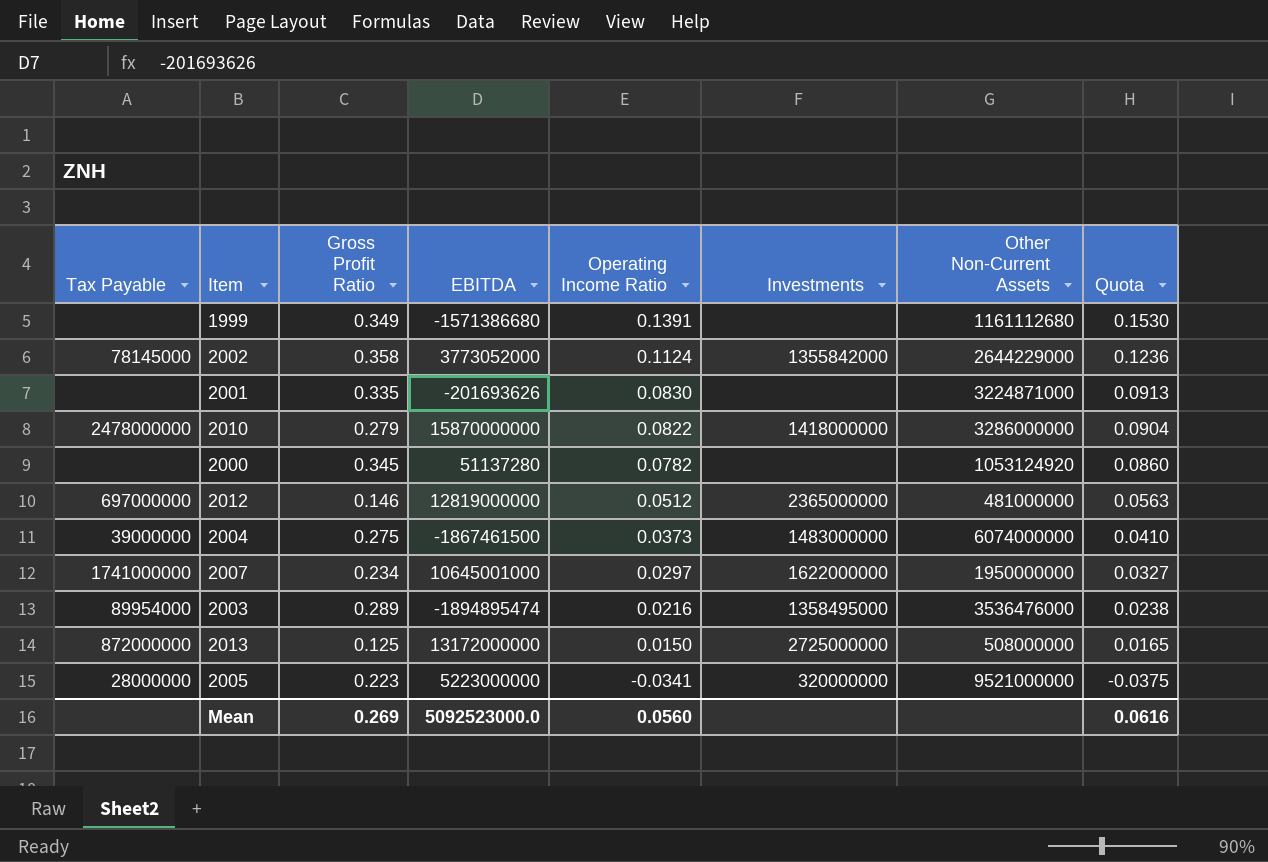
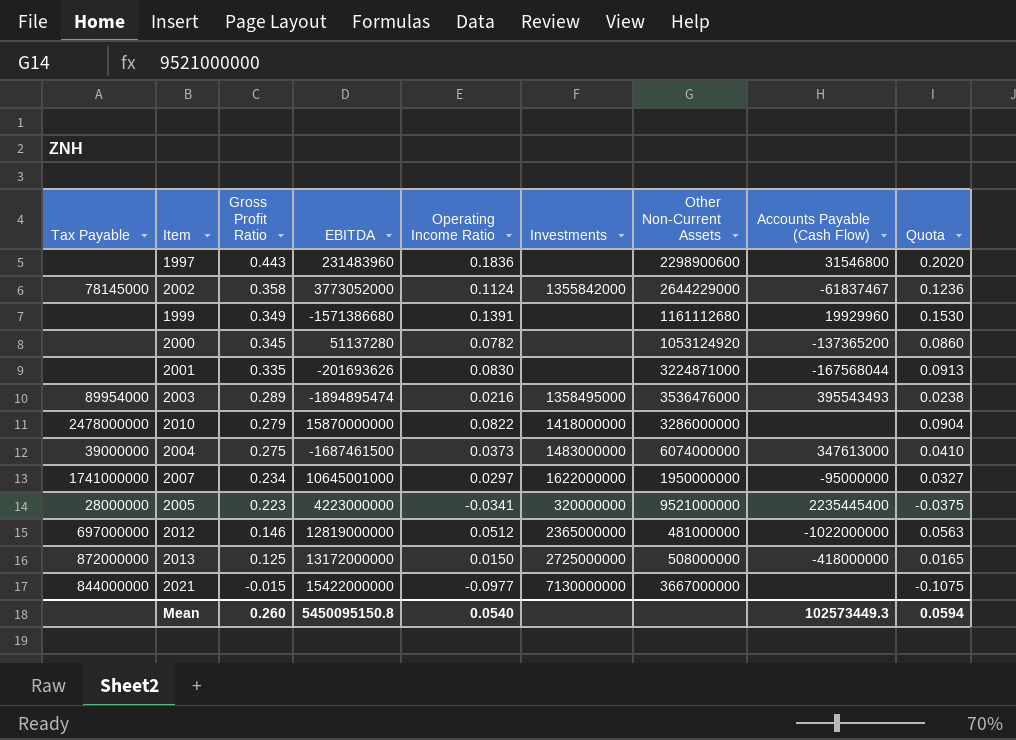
row order: Operating Income Ratio descending -> Gross Profit Ratio descending
column Accounts Payable (Cash Flow) | position: none -> 8
row 1997: none -> none | 0.443 | 231483960 | 0.1836 | none | 2298900600 | 31546800 | 0.2020
2004 | EBITDA: -1867461500 -> -1687461500
2005 | EBITDA: 5223000000 -> 4223000000
row 2021: none -> 844000000 | -0.015 | 15422000000 | -0.0977 | 7130000000 | 3667000000 | none | -0.1075
Mean | Gross Profit Ratio: 0.269 -> 0.260
Mean | EBITDA: 5092523000.0 -> 5450095150.8
Mean | Operating Income Ratio: 0.0560 -> 0.0540
Mean | Quota: 0.0616 -> 0.0594

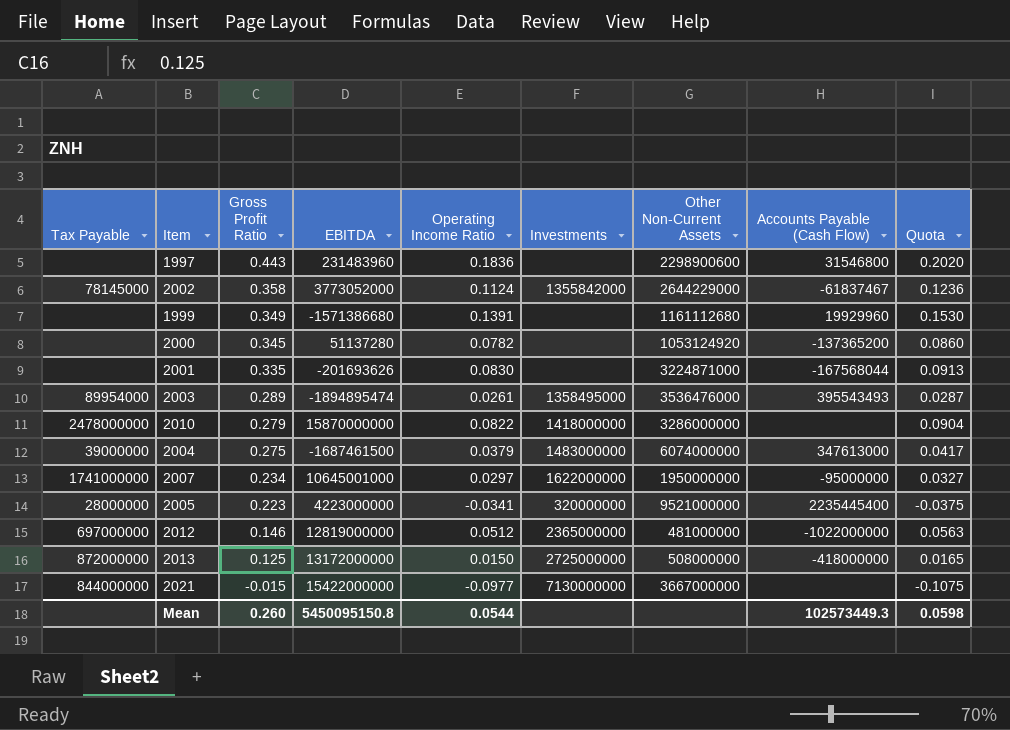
2003 | Operating Income Ratio: 0.0216 -> 0.0261
2003 | Quota: 0.0238 -> 0.0287
2004 | Operating Income Ratio: 0.0373 -> 0.0379
2004 | Quota: 0.0410 -> 0.0417
Mean | Operating Income Ratio: 0.0540 -> 0.0544
Mean | Quota: 0.0594 -> 0.0598

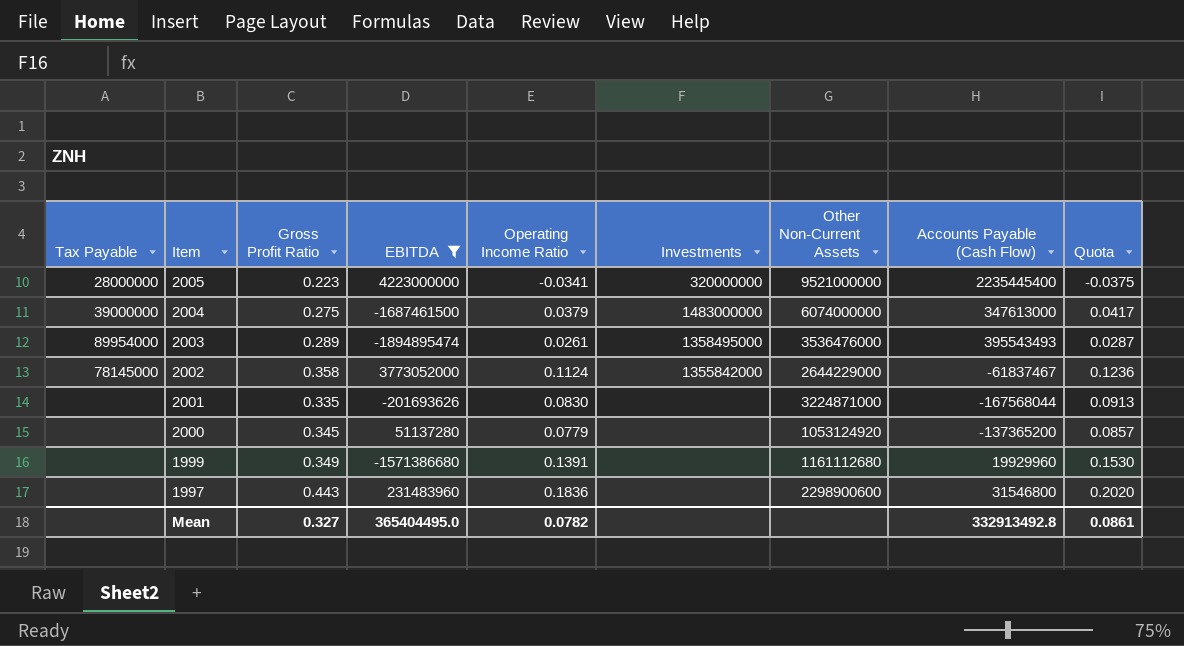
filter: none -> EBITDA <= 4223000000
row order: Gross Profit Ratio descending -> Item descending
2000 | Operating Income Ratio: 0.0782 -> 0.0779
2000 | Quota: 0.0860 -> 0.0857
Mean | Gross Profit Ratio: 0.260 -> 0.327
Mean | EBITDA: 5450095150.8 -> 365404495.0
Mean | Operating Income Ratio: 0.0544 -> 0.0782
Mean | Accounts Payable (Cash Flow): 102573449.3 -> 332913492.8
Mean | Quota: 0.0598 -> 0.0861

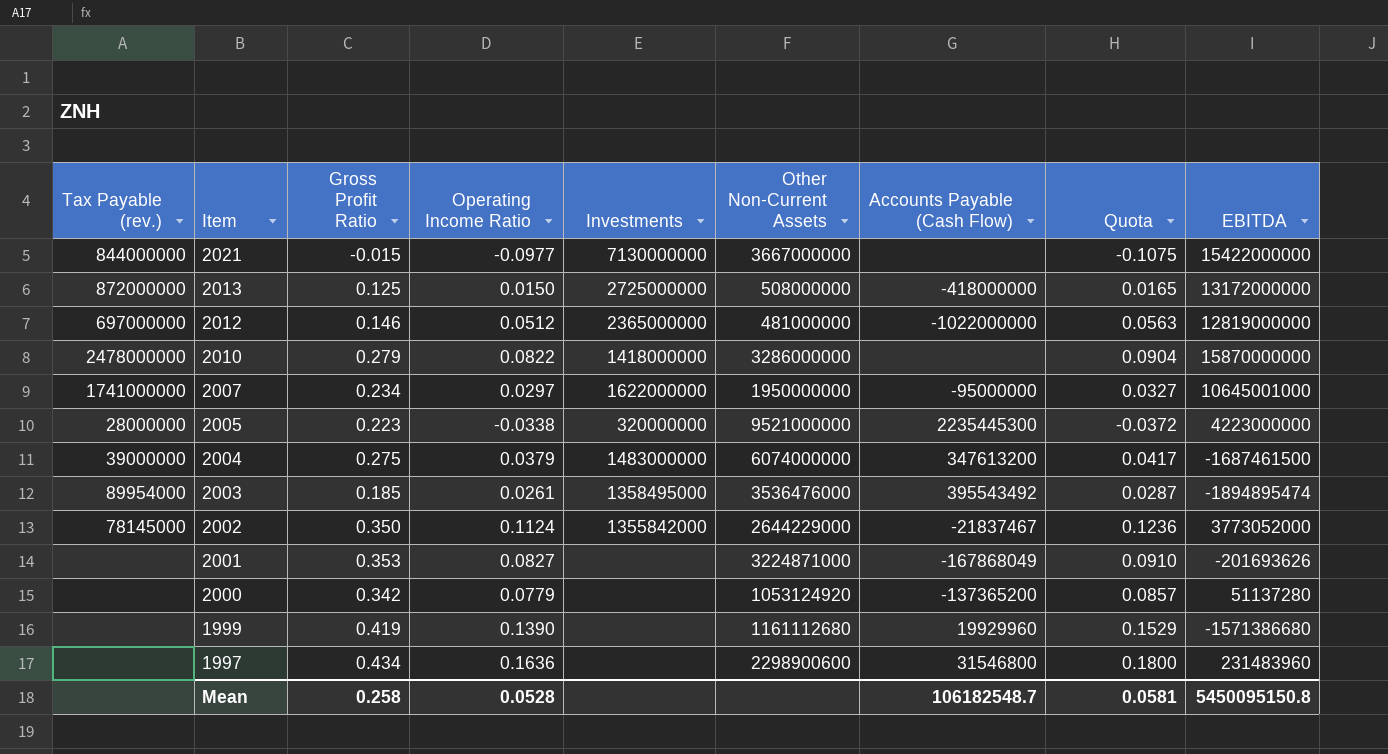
filter: EBITDA <= 4223000000 -> none
column name: Tax Payable -> Tax Payable (rev.)
column EBITDA | position: 4 -> 9
2005 | Operating Income Ratio: -0.0341 -> -0.0338
2005 | Accounts Payable (Cash Flow): 2235445400 -> 2235445300
2005 | Quota: -0.0375 -> -0.0372
2004 | Accounts Payable (Cash Flow): 347613000 -> 347613200
2003 | Gross Profit Ratio: 0.289 -> 0.185
2003 | Accounts Payable (Cash Flow): 395543493 -> 395543492
2002 | Gross Profit Ratio: 0.358 -> 0.350
2002 | Accounts Payable (Cash Flow): -61837467 -> -21837467
2001 | Gross Profit Ratio: 0.335 -> 0.353
2001 | Operating Income Ratio: 0.0830 -> 0.0827
2001 | Accounts Payable (Cash Flow): -167568044 -> -167868049
2001 | Quota: 0.0913 -> 0.0910
2000 | Gross Profit Ratio: 0.345 -> 0.342
1999 | Gross Profit Ratio: 0.349 -> 0.419
1999 | Operating Income Ratio: 0.1391 -> 0.1390
1999 | Quota: 0.1530 -> 0.1529
1997 | Gross Profit Ratio: 0.443 -> 0.434
1997 | Operating Income Ratio: 0.1836 -> 0.1636
1997 | Quota: 0.2020 -> 0.1800
Mean | Gross Profit Ratio: 0.327 -> 0.258
Mean | Operating Income Ratio: 0.0782 -> 0.0528
Mean | Accounts Payable (Cash Flow): 332913492.8 -> 106182548.7
Mean | Quota: 0.0861 -> 0.0581
Mean | EBITDA: 365404495.0 -> 5450095150.8

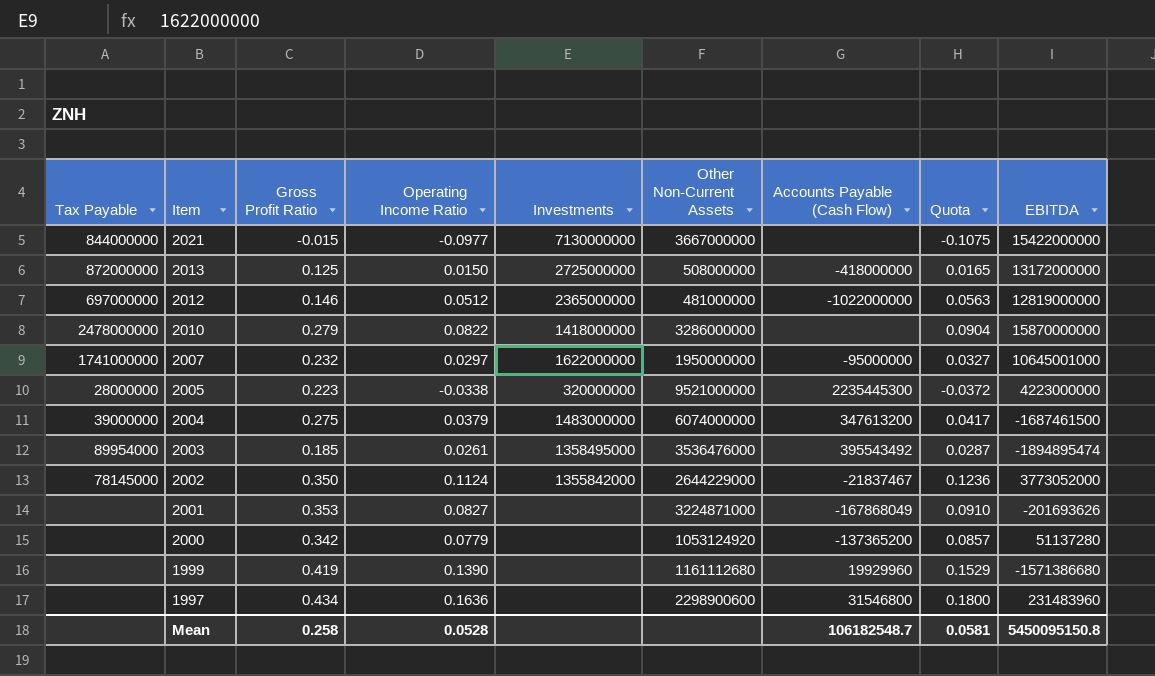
column name: Tax Payable (rev.) -> Tax Payable
2007 | Gross Profit Ratio: 0.234 -> 0.232

